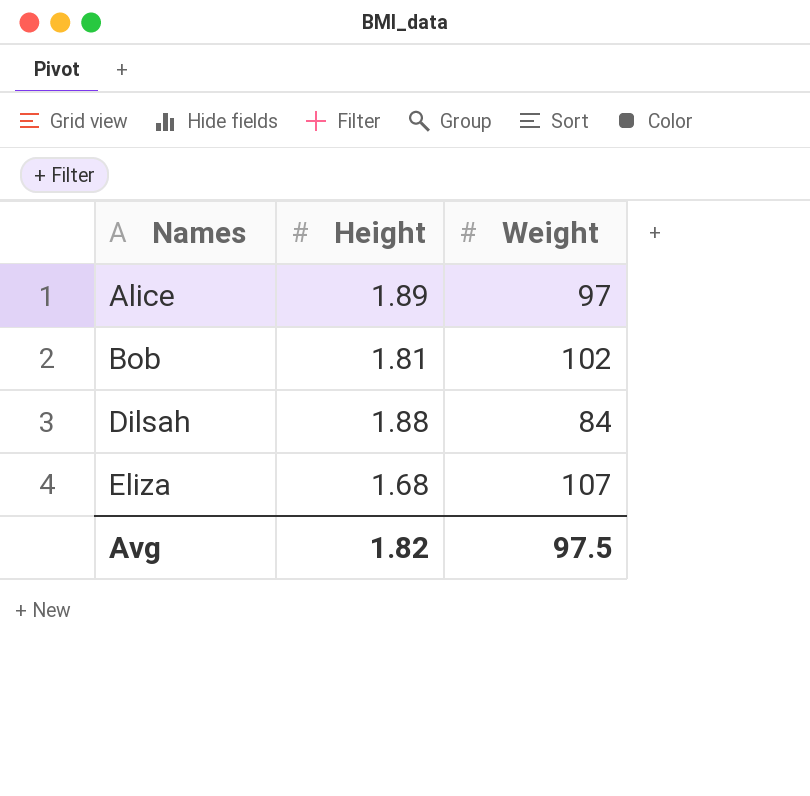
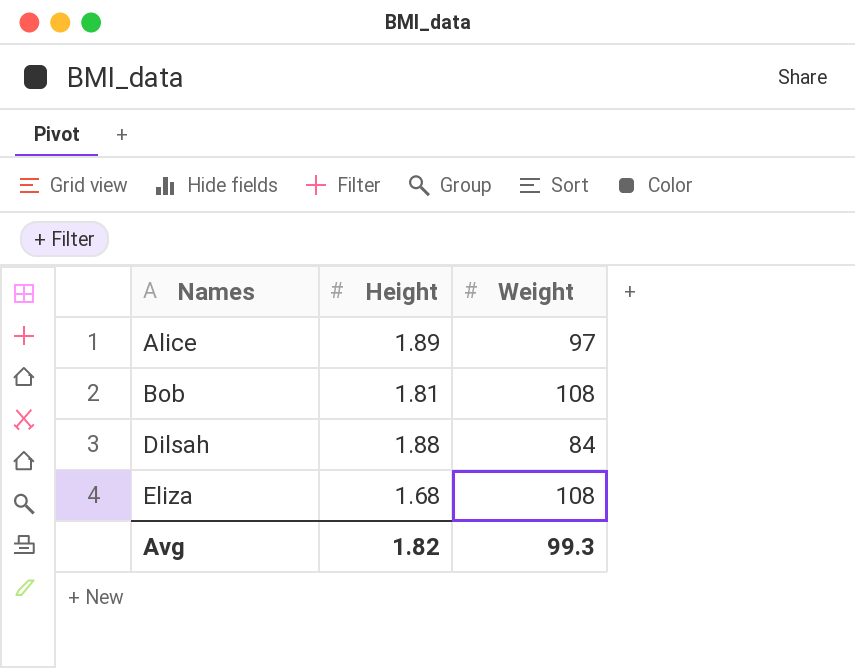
Bob | Weight: 102 -> 108
Eliza | Weight: 107 -> 108
Avg | Weight: 97.5 -> 99.3

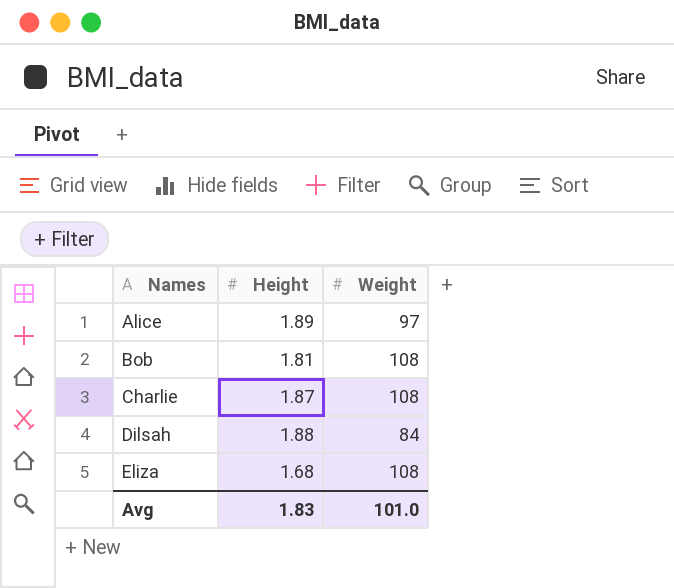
row Charlie: none -> 1.87 | 108
Avg | Height: 1.82 -> 1.83
Avg | Weight: 99.3 -> 101.0

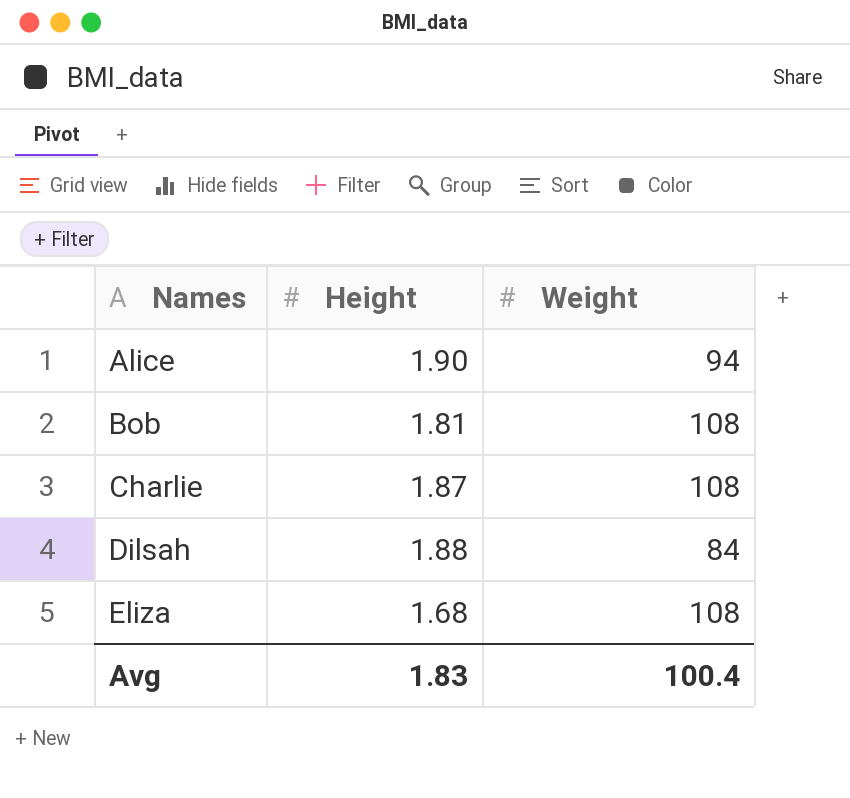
Alice | Height: 1.89 -> 1.90
Alice | Weight: 97 -> 94
Avg | Weight: 101.0 -> 100.4

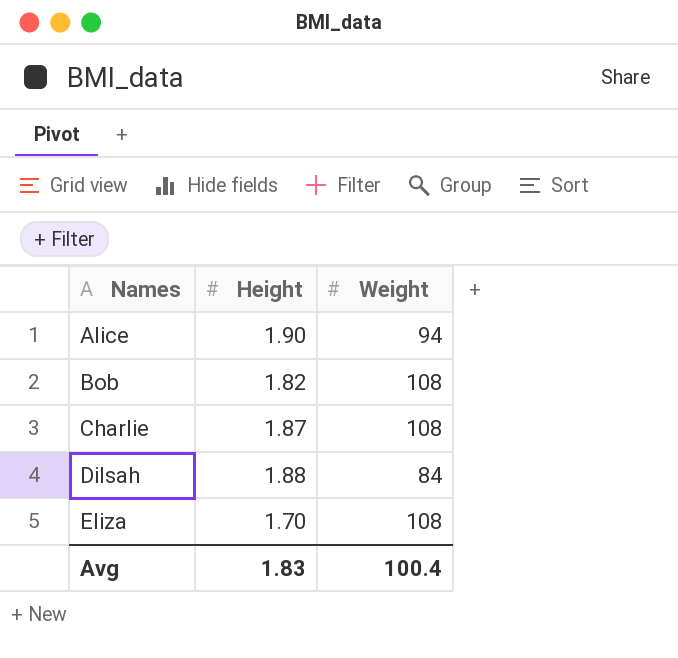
Bob | Height: 1.81 -> 1.82
Eliza | Height: 1.68 -> 1.70

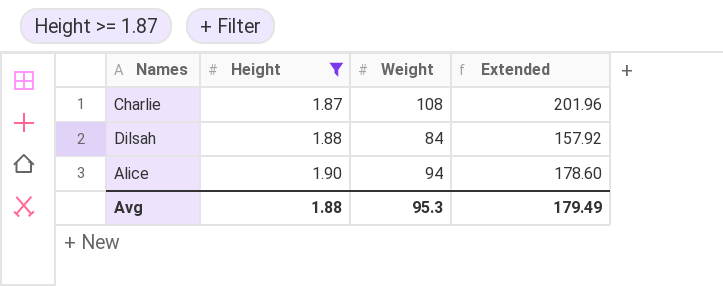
filter: none -> Height >= 1.87
row order: Names ascending -> Height ascending
column Extended | formula: none -> [Height] * [Weight]
Avg | Height: 1.83 -> 1.88
Avg | Weight: 100.4 -> 95.3

